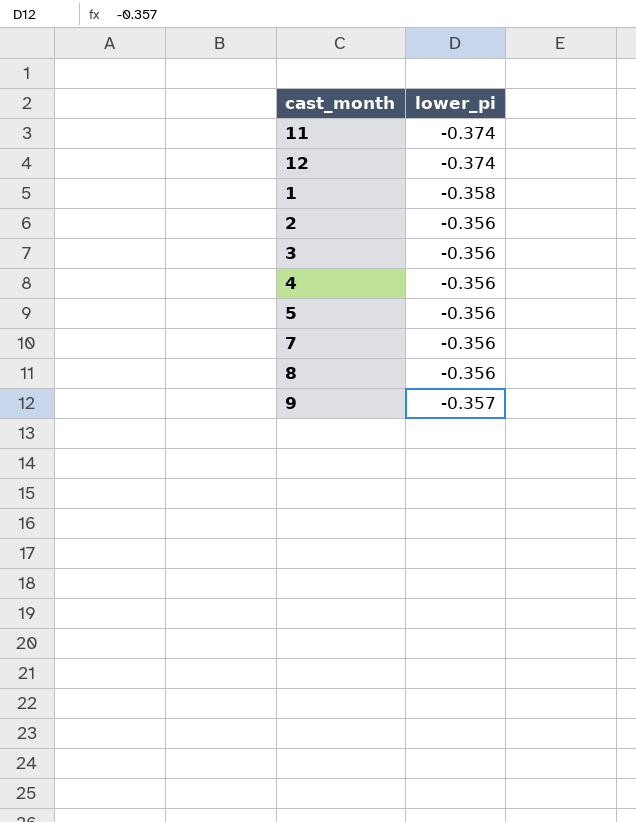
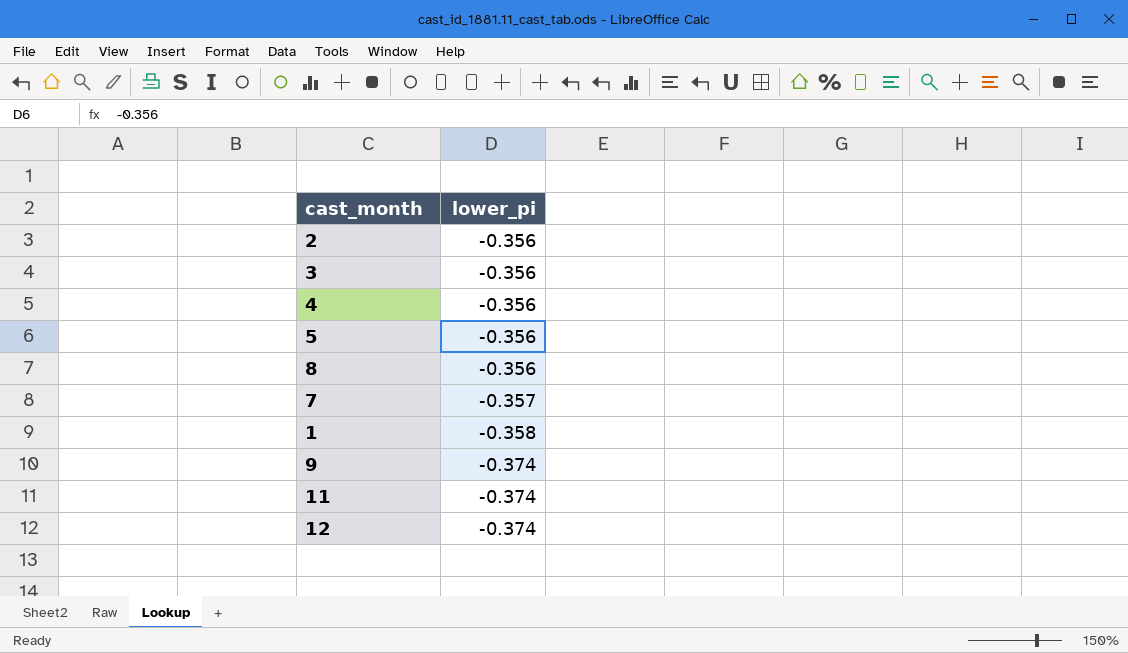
row order: none -> lower_pi descending
7 | lower_pi: -0.356 -> -0.357
9 | lower_pi: -0.357 -> -0.374

